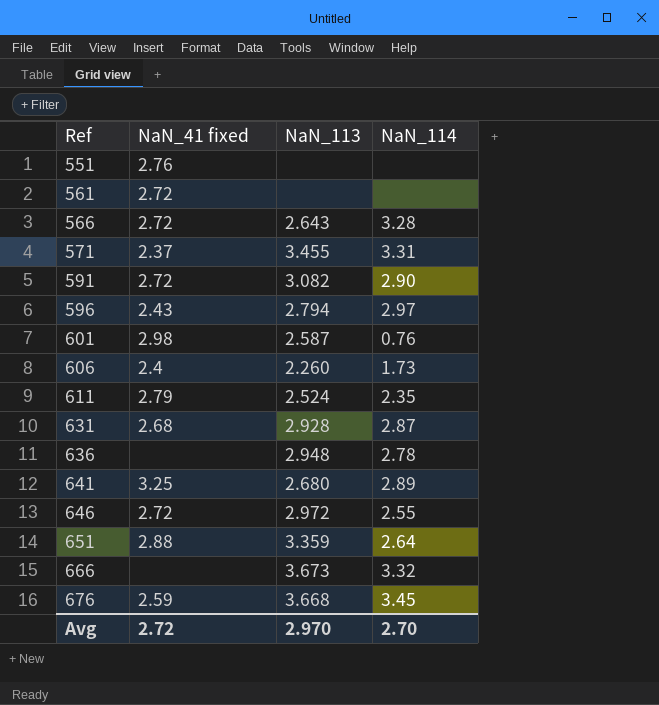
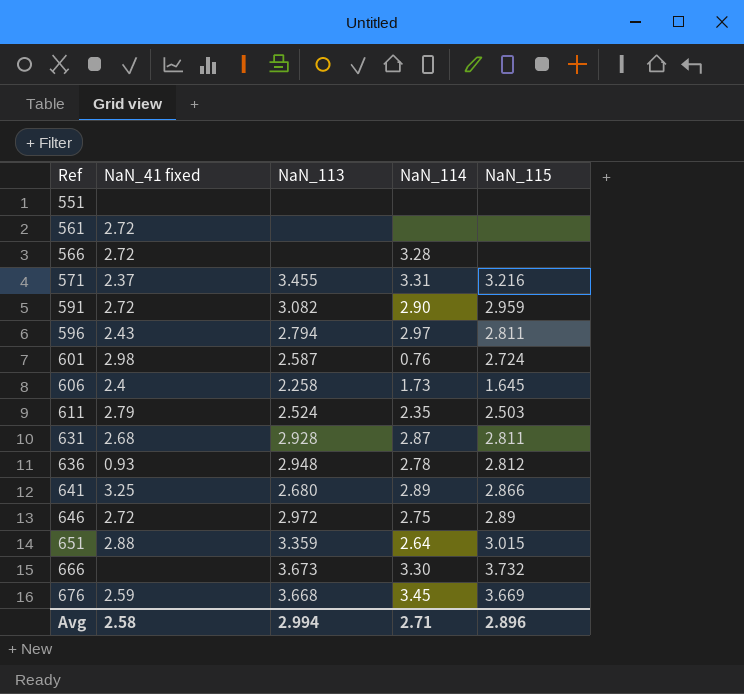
column NaN_115 | position: none -> 5
551 | NaN_41 fixed: 2.76 -> none
566 | NaN_113: 2.643 -> none
606 | NaN_113: 2.260 -> 2.258
636 | NaN_41 fixed: none -> 0.93
646 | NaN_114: 2.55 -> 2.75
666 | NaN_114: 3.32 -> 3.30
Avg | NaN_41 fixed: 2.72 -> 2.58
Avg | NaN_113: 2.970 -> 2.994
Avg | NaN_114: 2.70 -> 2.71

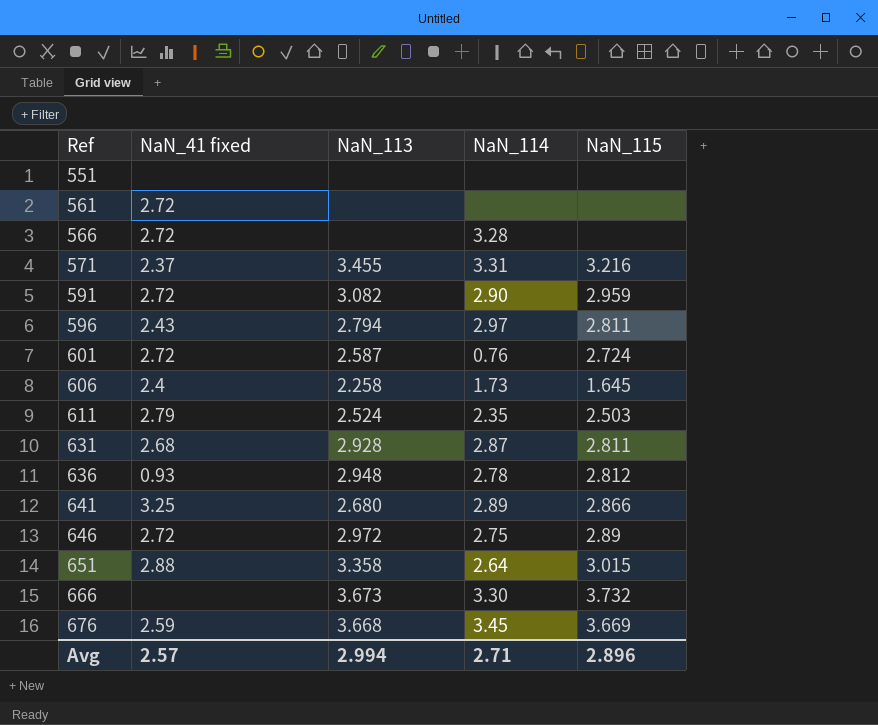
601 | NaN_41 fixed: 2.98 -> 2.72
651 | NaN_113: 3.359 -> 3.358
Avg | NaN_41 fixed: 2.58 -> 2.57

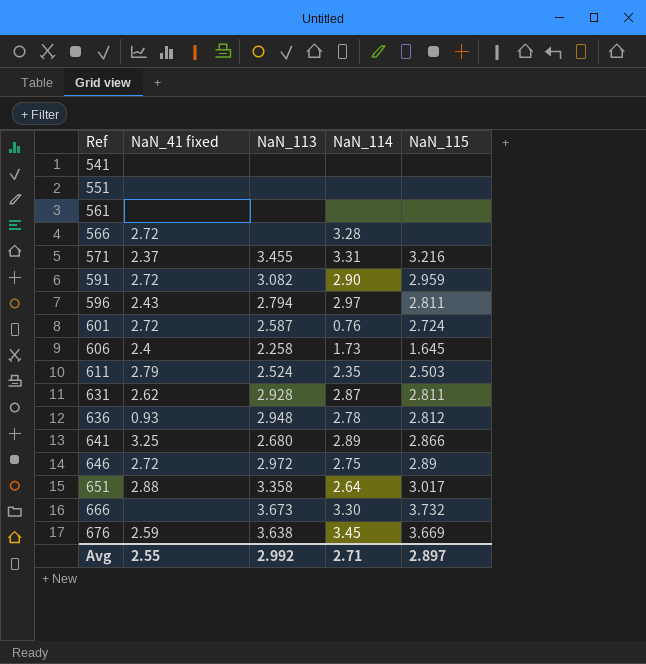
row 541: none -> none | none | none | none
561 | NaN_41 fixed: 2.72 -> none
631 | NaN_41 fixed: 2.68 -> 2.62
651 | NaN_115: 3.015 -> 3.017
676 | NaN_113: 3.668 -> 3.638
Avg | NaN_41 fixed: 2.57 -> 2.55
Avg | NaN_113: 2.994 -> 2.992
Avg | NaN_115: 2.896 -> 2.897

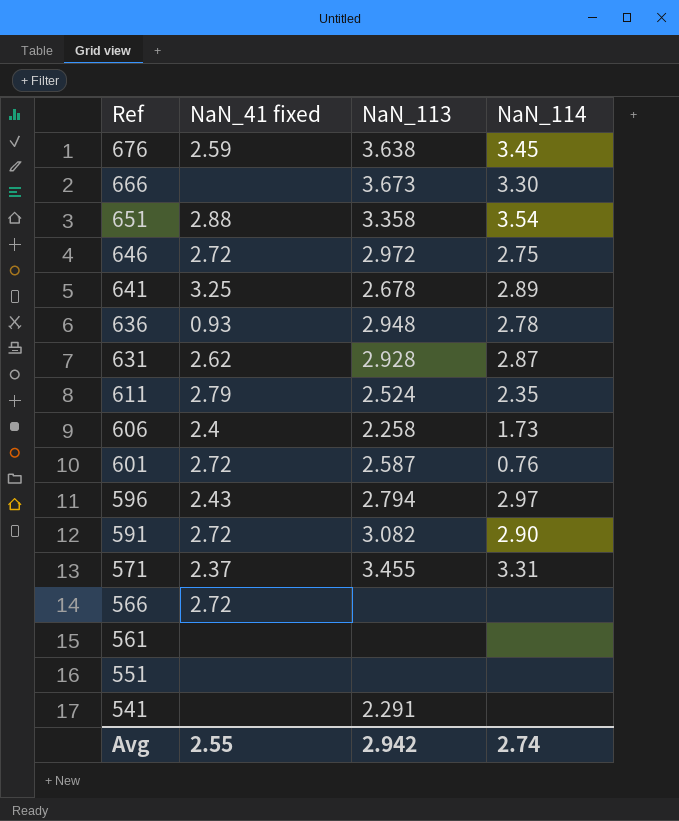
row order: Ref ascending -> Ref descending
column NaN_115 | position: 5 -> none
651 | NaN_114: 2.64 -> 3.54
641 | NaN_113: 2.680 -> 2.678
566 | NaN_114: 3.28 -> none
541 | NaN_113: none -> 2.291
Avg | NaN_113: 2.992 -> 2.942
Avg | NaN_114: 2.71 -> 2.74

